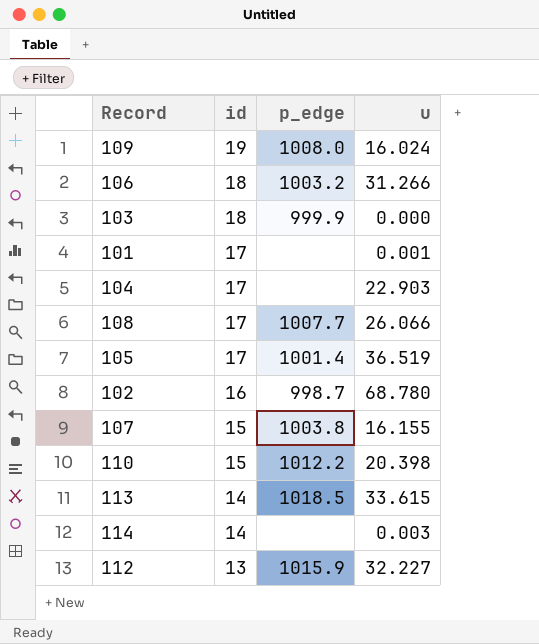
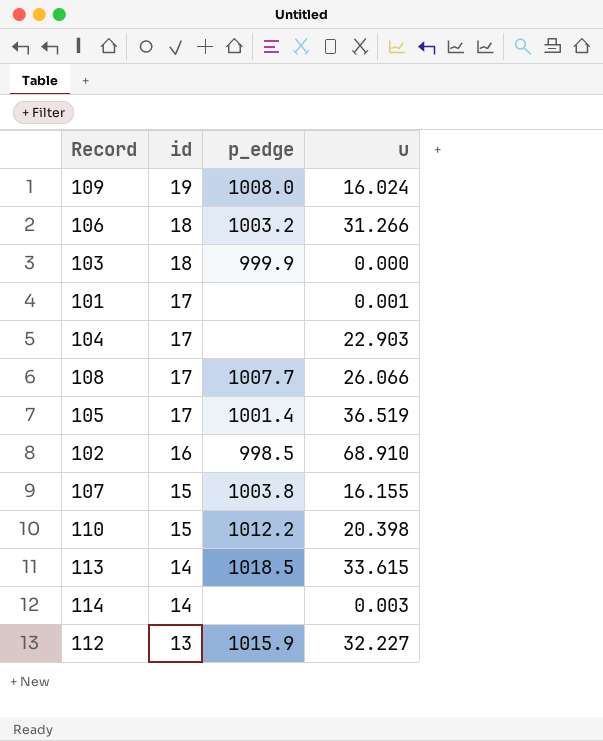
102 | p_edge: 998.7 -> 998.5
102 | u: 68.780 -> 68.910

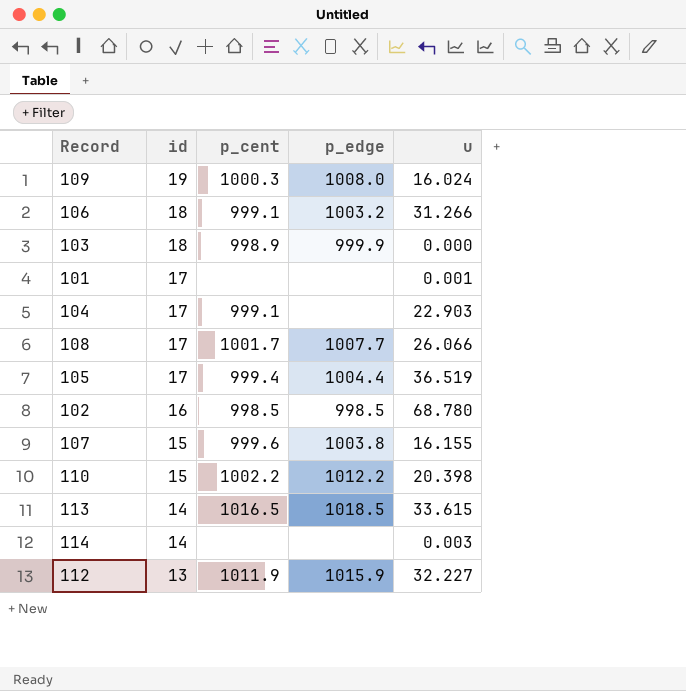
column p_cent | position: none -> 3
105 | p_edge: 1001.4 -> 1004.4
102 | u: 68.910 -> 68.780

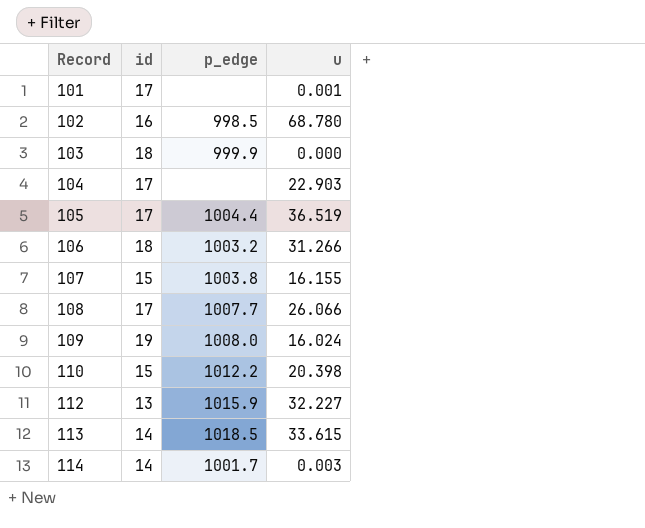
row order: id descending -> Record ascending
column p_cent | position: 3 -> none
114 | p_edge: none -> 1001.7

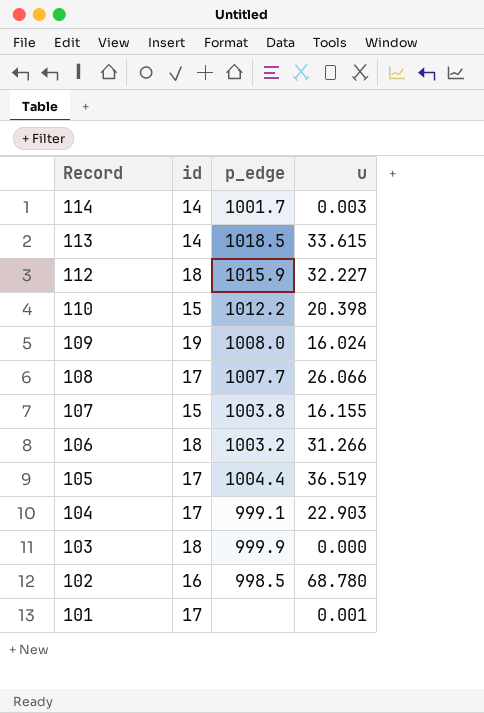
row order: Record ascending -> Record descending
112 | id: 13 -> 18
104 | p_edge: none -> 999.1

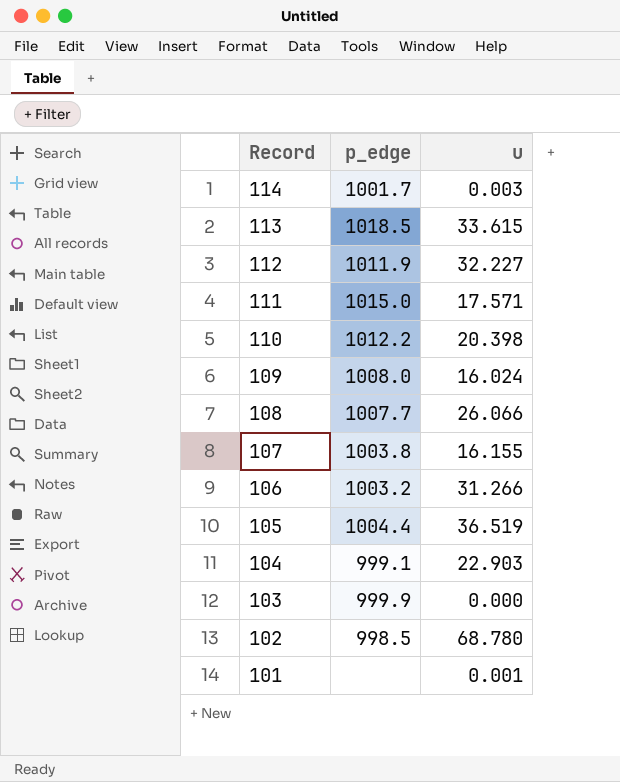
column id | position: 2 -> none
112 | p_edge: 1015.9 -> 1011.9
row 111: none -> 1015.0 | 17.571

